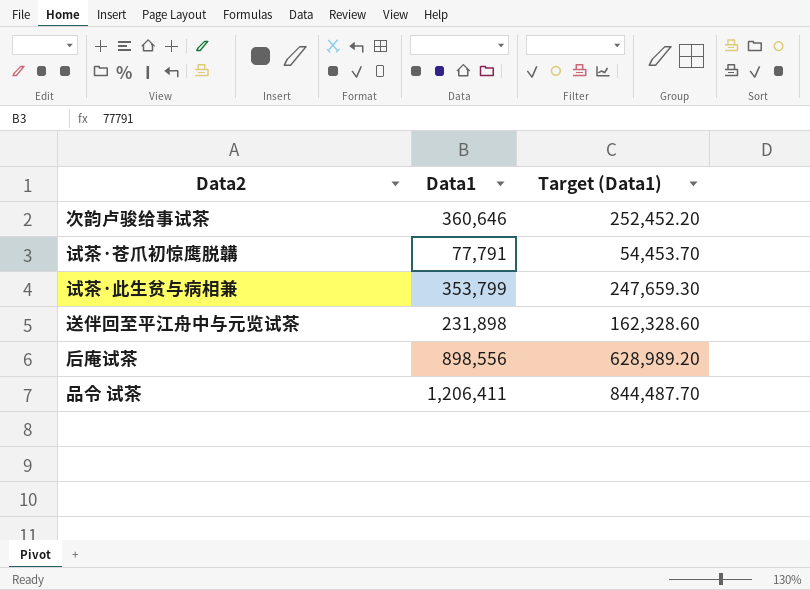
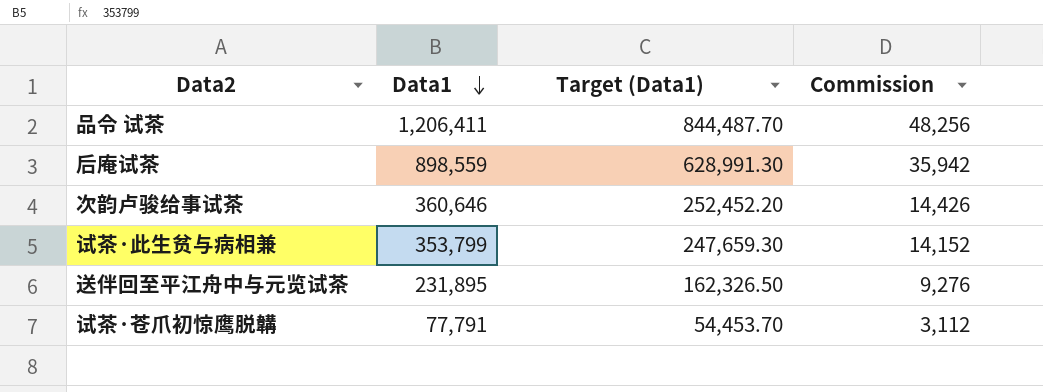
row order: none -> Data1 descending
column Commission | formula: none -> [Data1] * 0.04
后庵试茶 | Data1: 898,556 -> 898,559
后庵试茶 | Target (Data1): 628,989.20 -> 628,991.30
送伴回至平江舟中与元览试茶 | Data1: 231,898 -> 231,895
送伴回至平江舟中与元览试茶 | Target (Data1): 162,328.60 -> 162,326.50

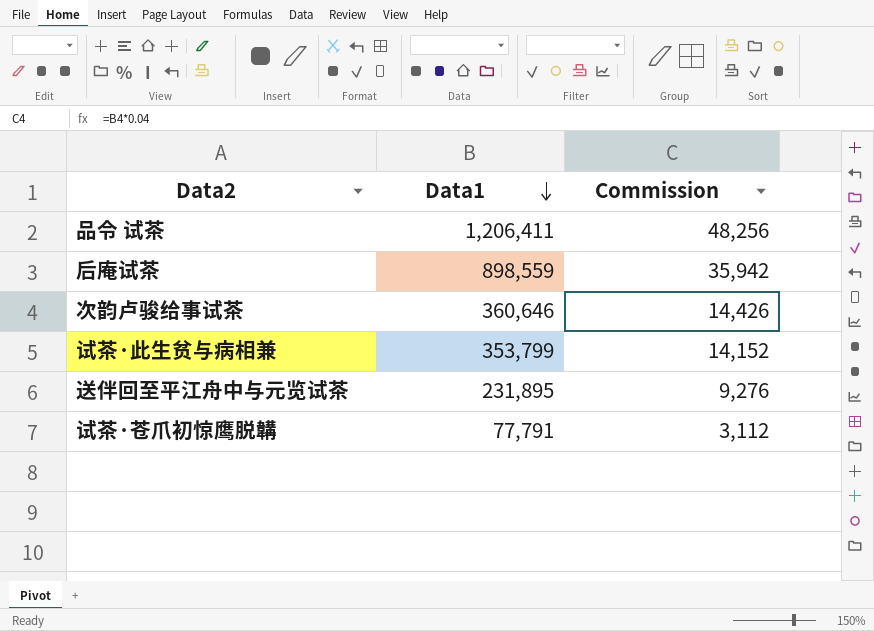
column Target (Data1) | formula: [Data1] * 0.7 -> none

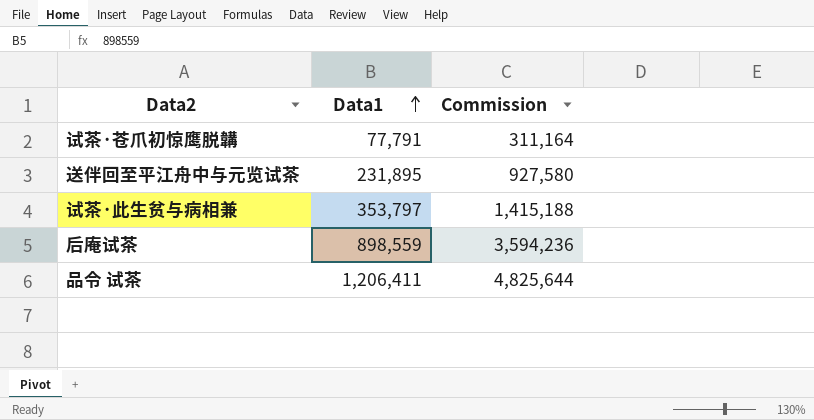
row order: Data1 descending -> Data1 ascending
column Commission | formula: [Data1] * 0.04 -> [Data1] * 4
row 次韵卢骏给事试茶: 360,646 | 14,426 -> none
试茶·此生贫与病相兼 | Data1: 353,799 -> 353,797

